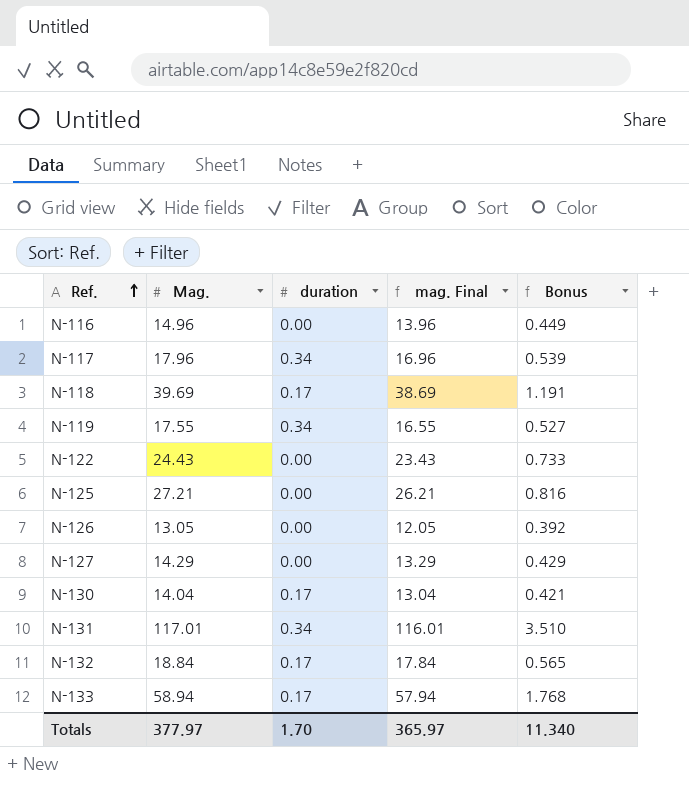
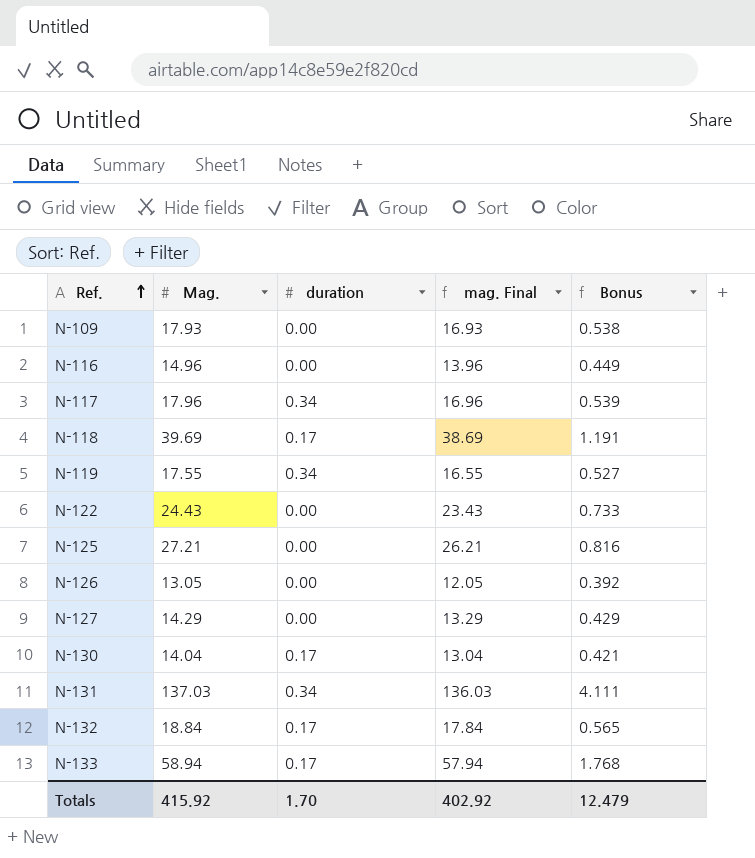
row N-109: none -> 17.93 | 0.00 | 16.93 | 0.538
N-131 | Mag.: 117.01 -> 137.03
N-131 | mag. Final: 116.01 -> 136.03
N-131 | Bonus: 3.510 -> 4.111
Totals | Mag.: 377.97 -> 415.92
Totals | mag. Final: 365.97 -> 402.92
Totals | Bonus: 11.340 -> 12.479

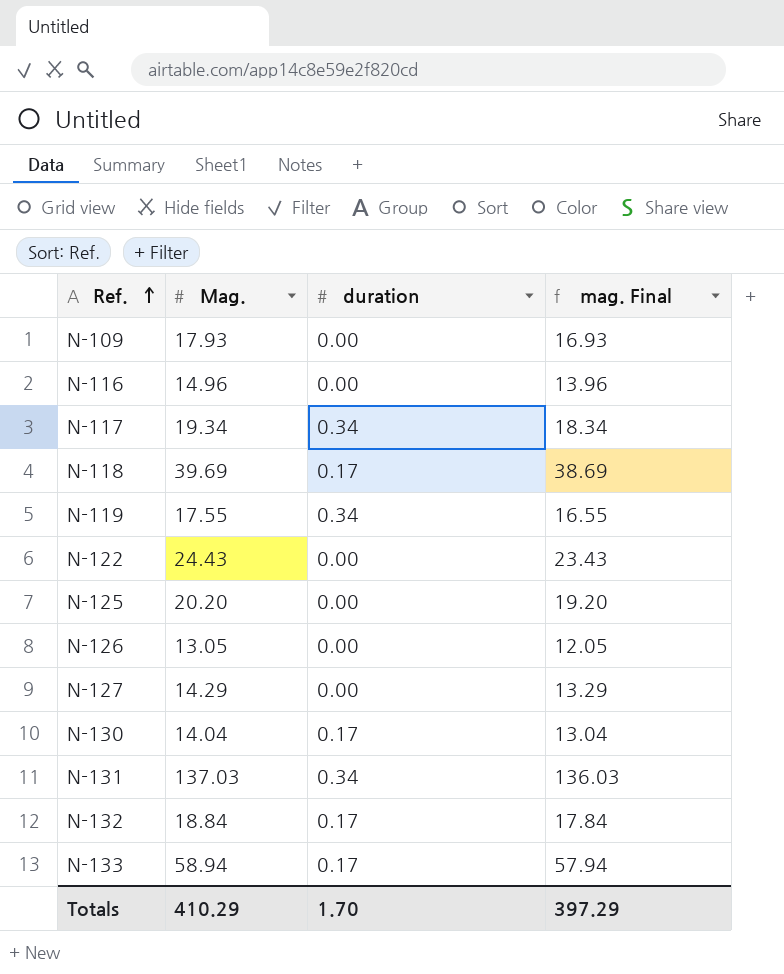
column Bonus | formula: [Mag.] * 0.03 -> none
N-117 | Mag.: 17.96 -> 19.34
N-117 | mag. Final: 16.96 -> 18.34
N-125 | Mag.: 27.21 -> 20.20
N-125 | mag. Final: 26.21 -> 19.20
Totals | Mag.: 415.92 -> 410.29
Totals | mag. Final: 402.92 -> 397.29

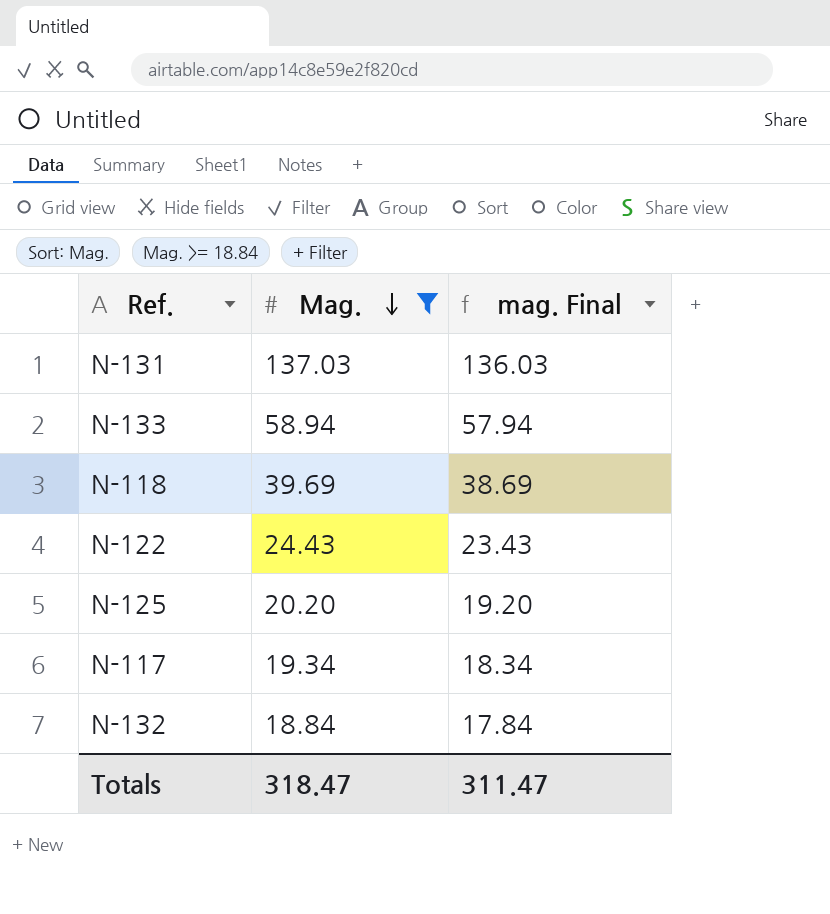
filter: none -> Mag. >= 18.84
row order: Ref. ascending -> Mag. descending
column duration | position: 3 -> none
Totals | Mag.: 410.29 -> 318.47
Totals | mag. Final: 397.29 -> 311.47

